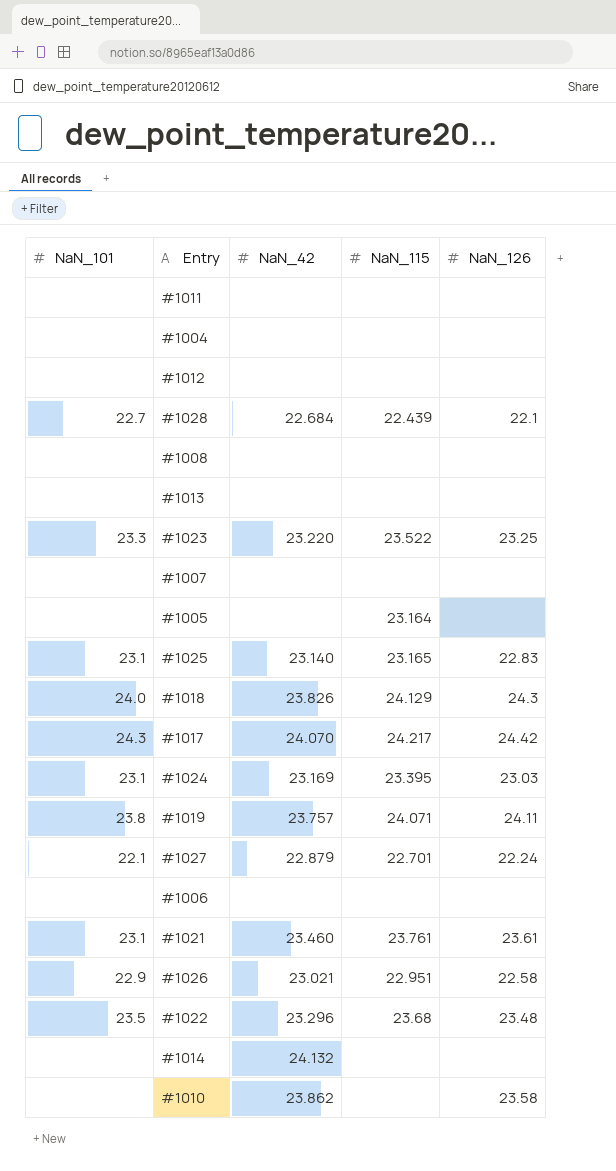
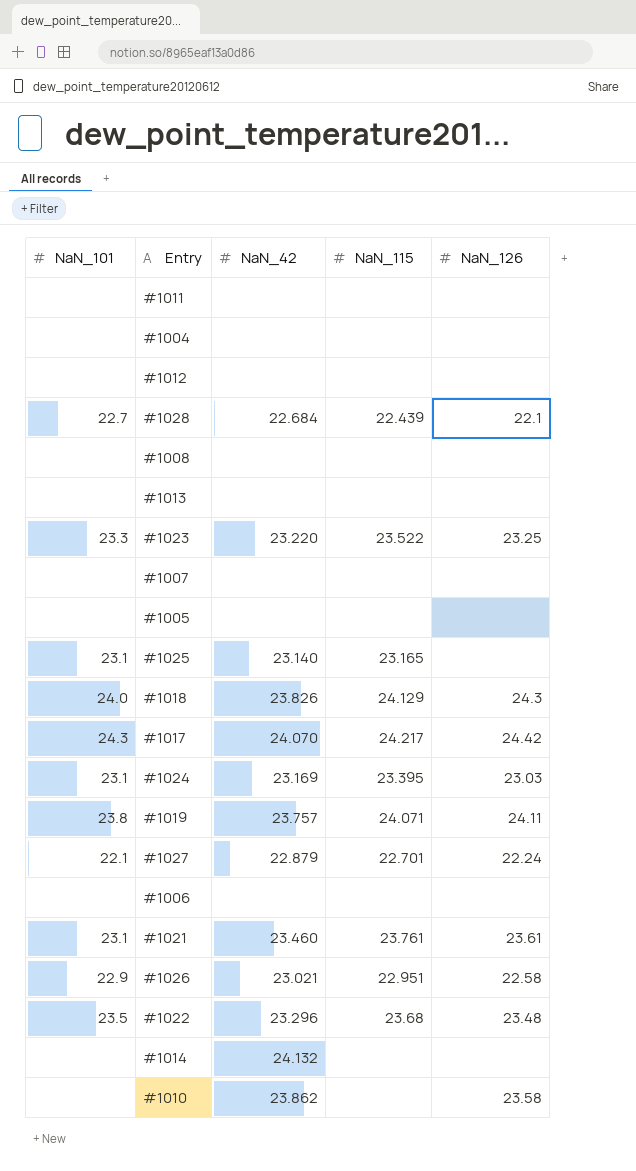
#1005 | NaN_115: 23.164 -> none
#1025 | NaN_126: 22.83 -> none

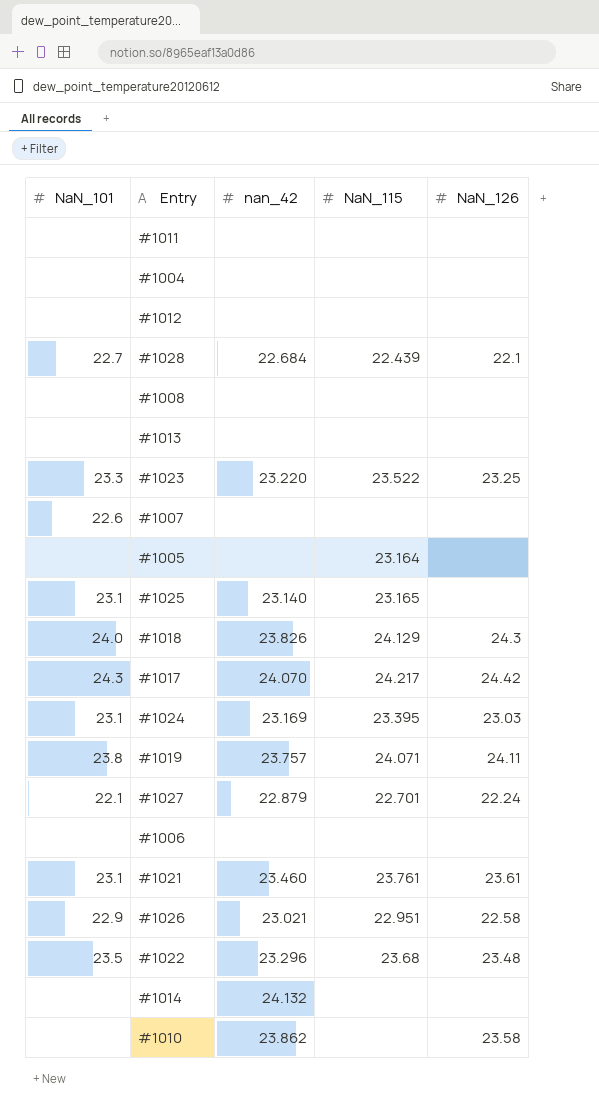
column name: NaN_42 -> nan_42
#1007 | NaN_101: none -> 22.6
#1005 | NaN_115: none -> 23.164

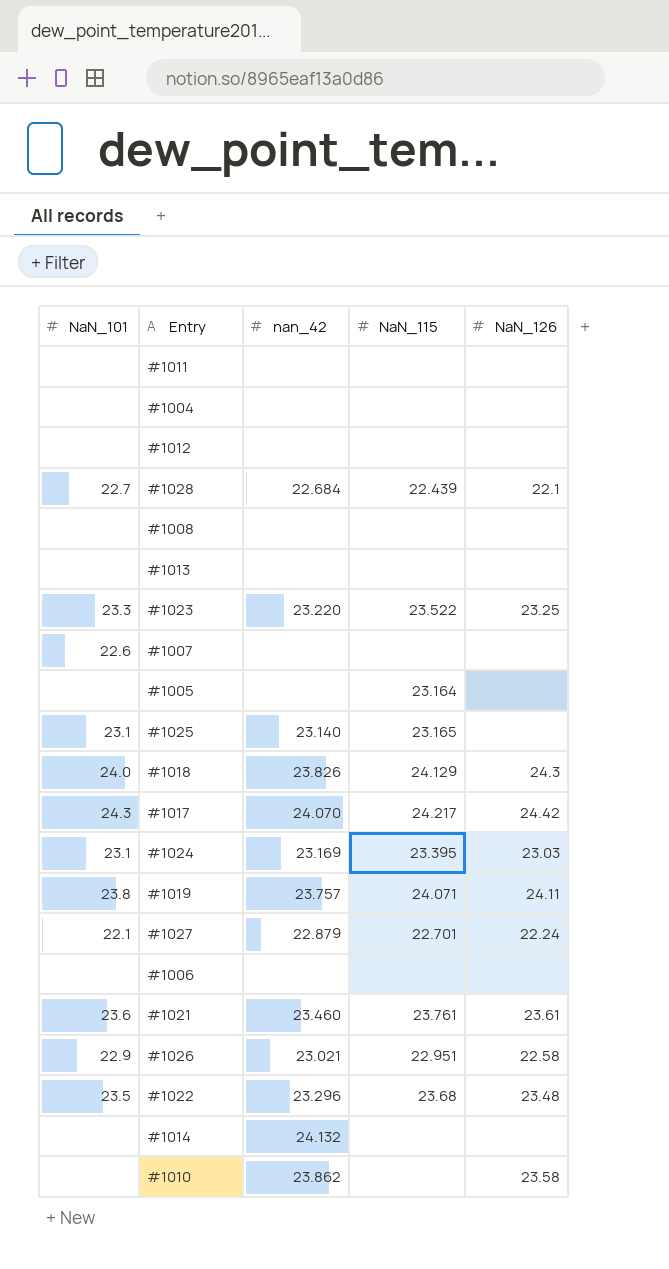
#1021 | NaN_101: 23.1 -> 23.6

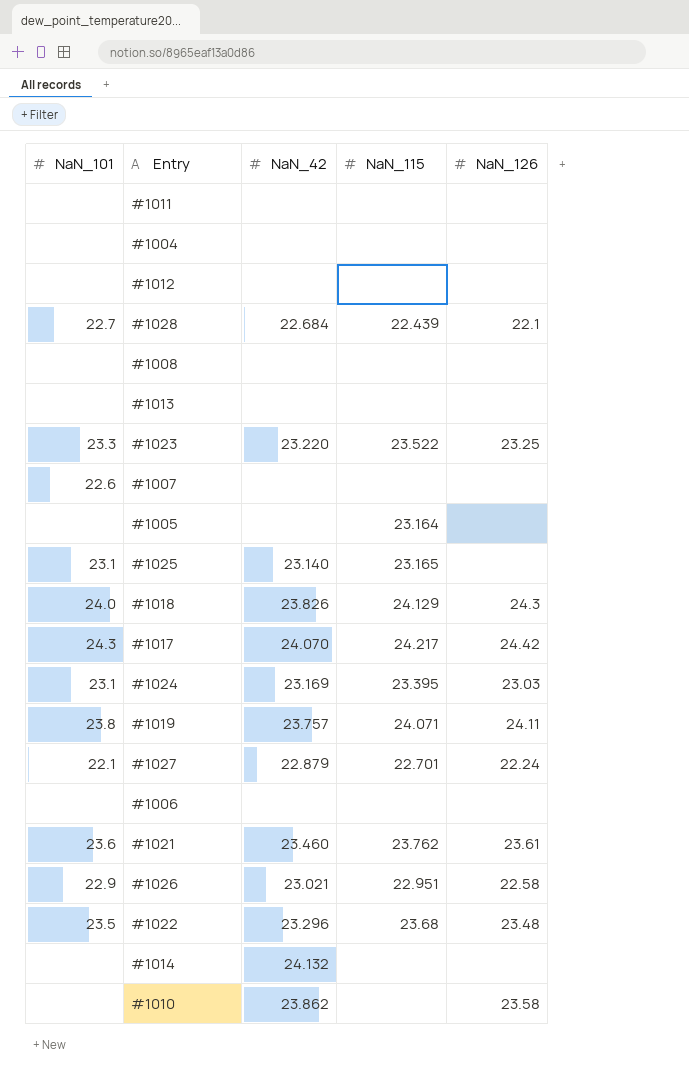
column name: nan_42 -> NaN_42
#1021 | NaN_115: 23.761 -> 23.762

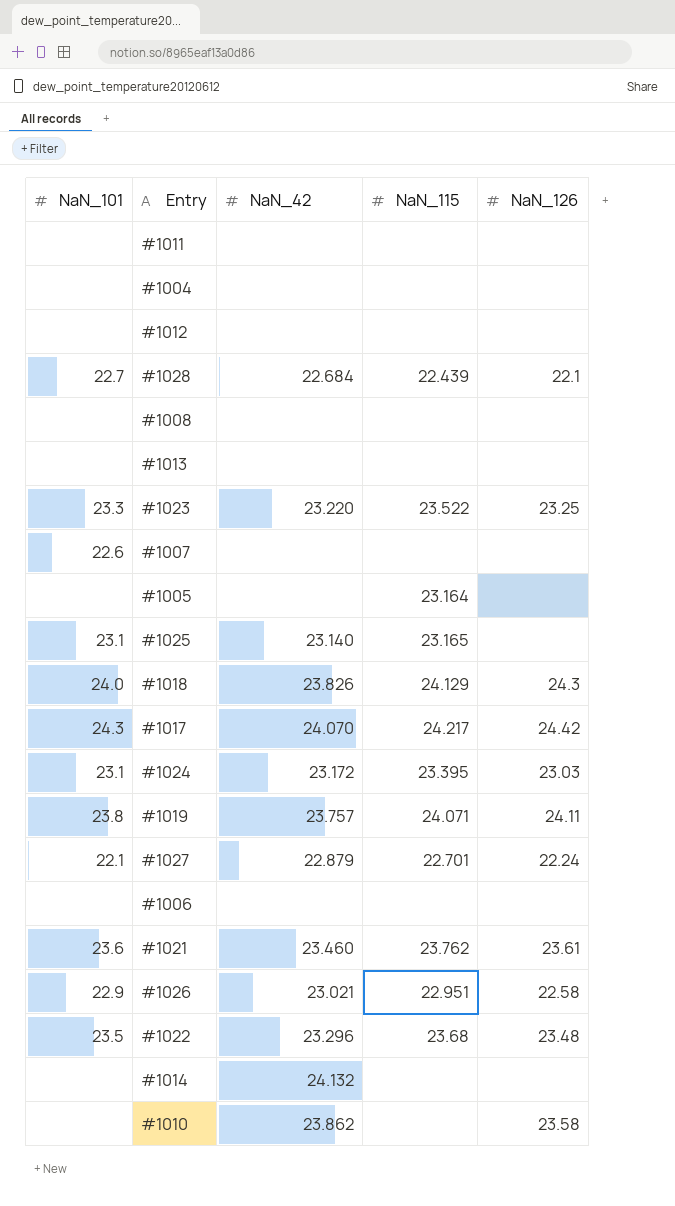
#1024 | NaN_42: 23.169 -> 23.172

